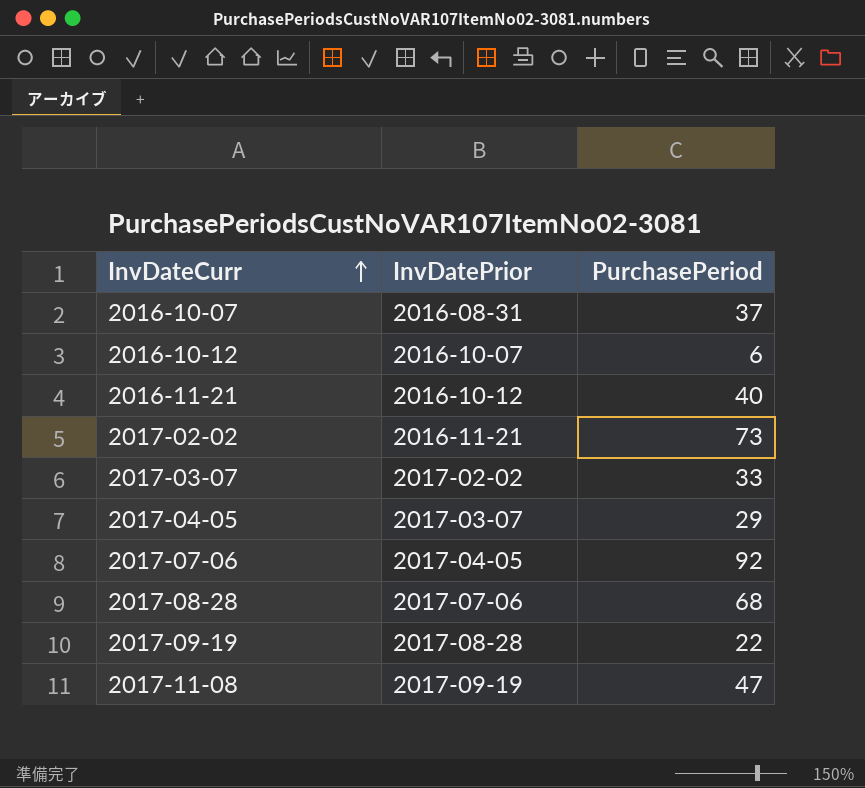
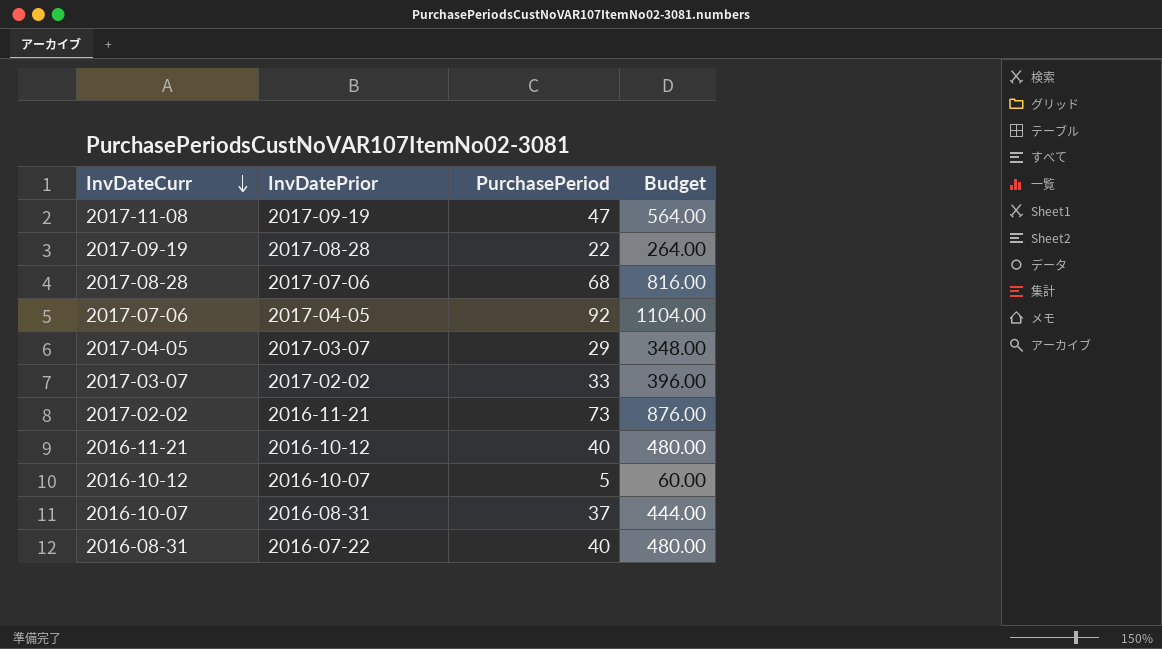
row order: InvDateCurr ascending -> InvDateCurr descending
column Budget | formula: none -> [PurchasePeriod] * 12
2016-10-12 | PurchasePeriod: 6 -> 5
row 2016-08-31: none -> 2016-07-22 | 40 | 480.00

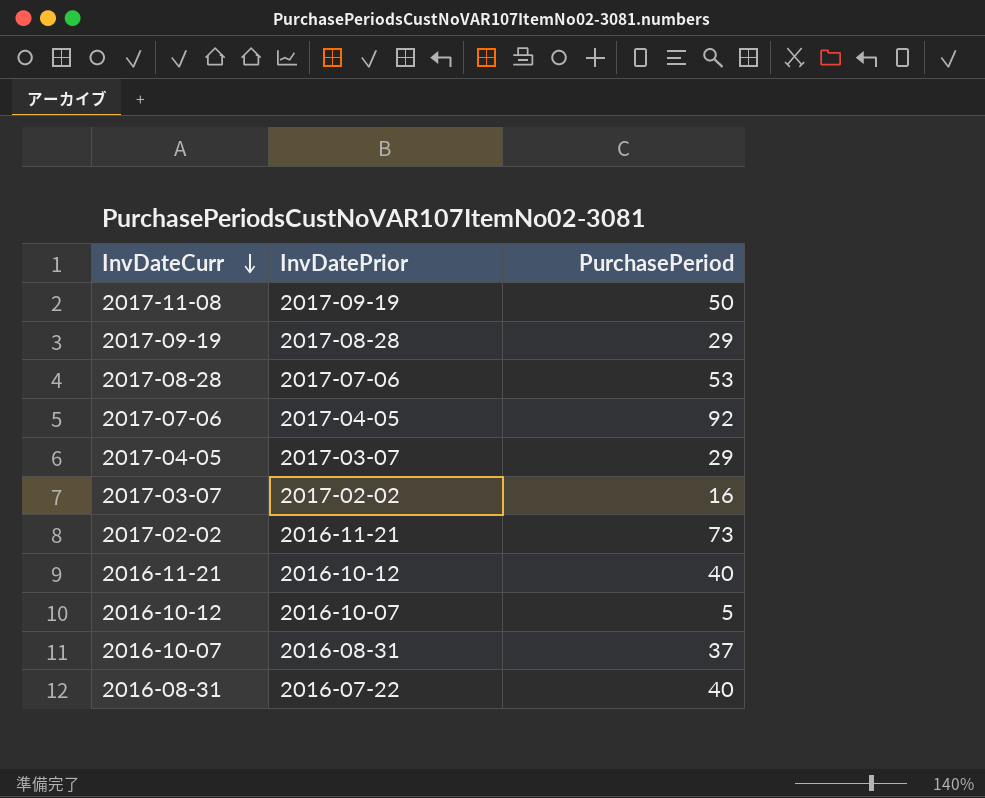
column Budget | formula: [PurchasePeriod] * 12 -> none
2017-11-08 | PurchasePeriod: 47 -> 50
2017-09-19 | PurchasePeriod: 22 -> 29
2017-08-28 | PurchasePeriod: 68 -> 53
2017-03-07 | PurchasePeriod: 33 -> 16

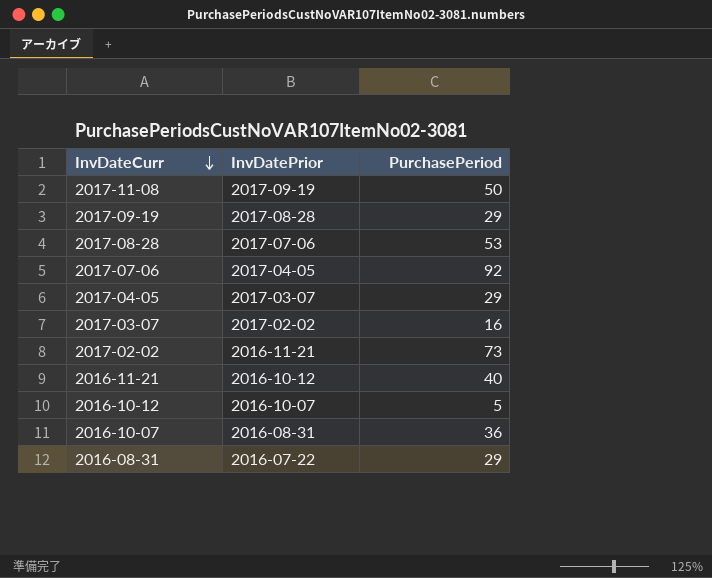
2016-10-07 | PurchasePeriod: 37 -> 36
2016-08-31 | PurchasePeriod: 40 -> 29

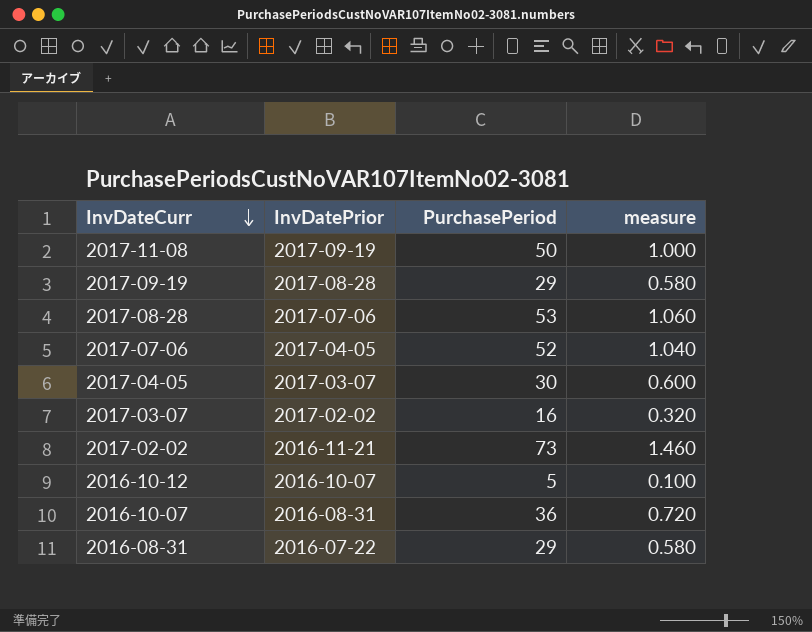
column measure | formula: none -> [PurchasePeriod] * 0.02
row 2016-11-21: 2016-10-12 | 40 -> none
2017-07-06 | PurchasePeriod: 92 -> 52
2017-04-05 | PurchasePeriod: 29 -> 30

